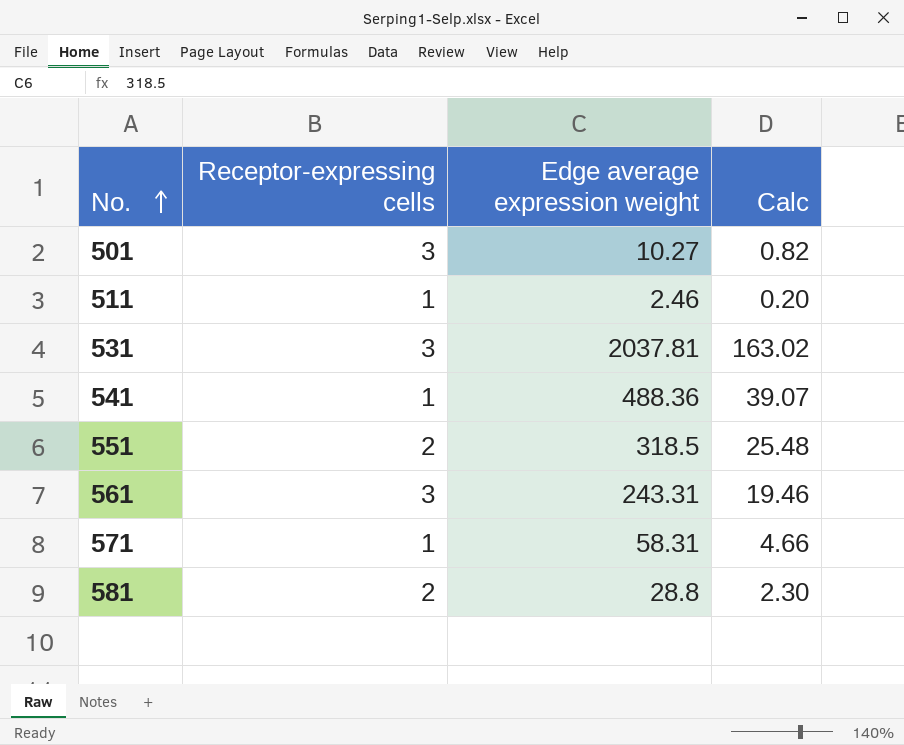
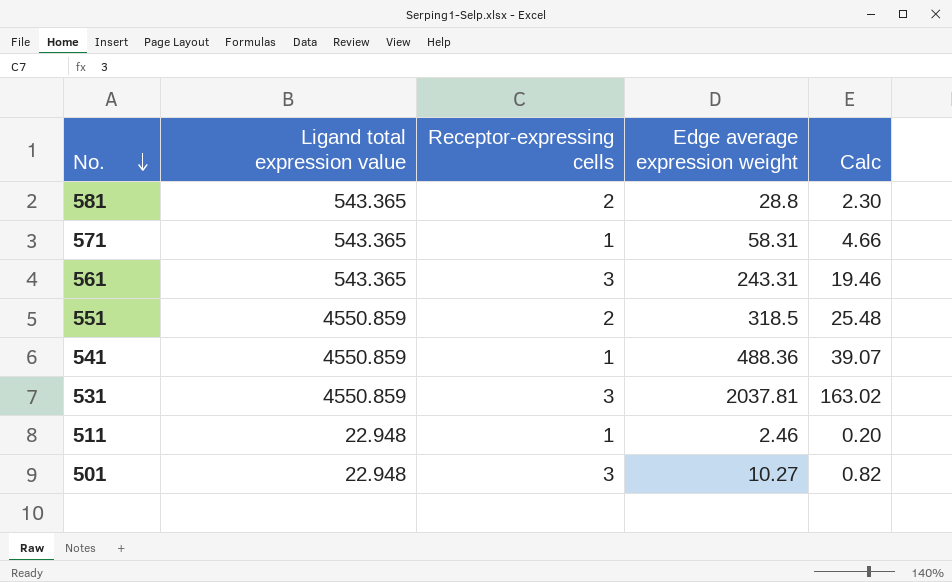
row order: No. ascending -> No. descending
column Ligand total expression value | position: none -> 2

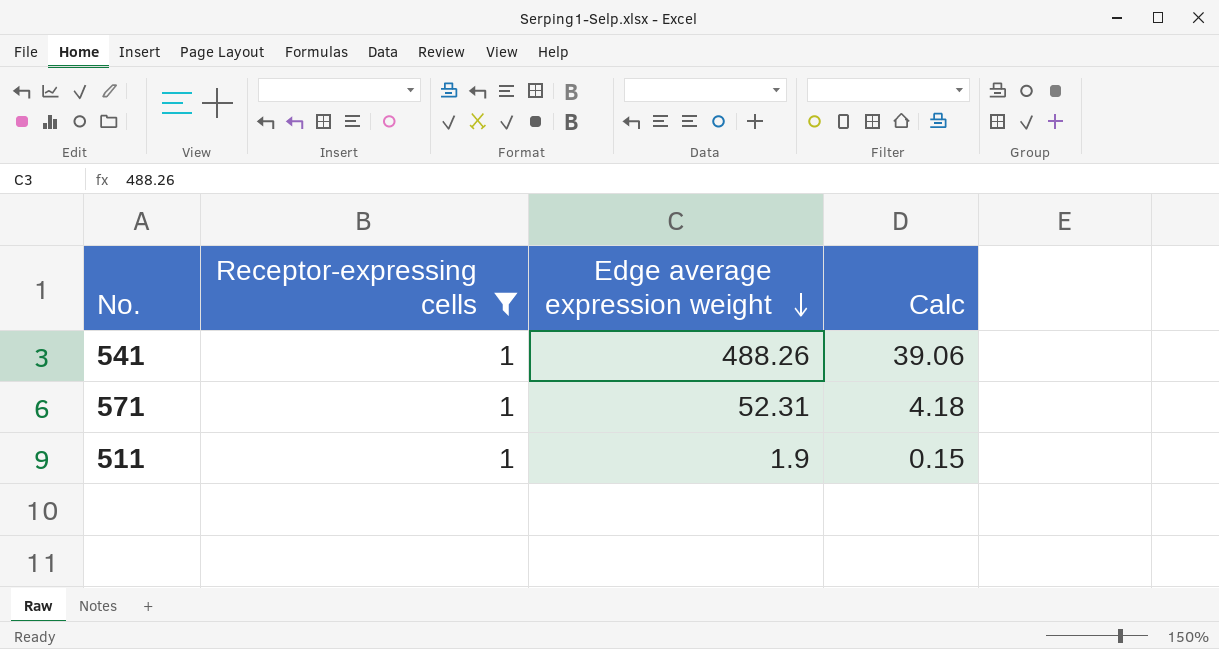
filter: none -> Receptor-expressing cells = 1
row order: No. descending -> Edge average expression weight descending
column Ligand total expression value | position: 2 -> none
541 | Edge average expression weight: 488.36 -> 488.26
541 | Calc: 39.07 -> 39.06
571 | Edge average expression weight: 58.31 -> 52.31
571 | Calc: 4.66 -> 4.18
511 | Edge average expression weight: 2.46 -> 1.9
511 | Calc: 0.20 -> 0.15

